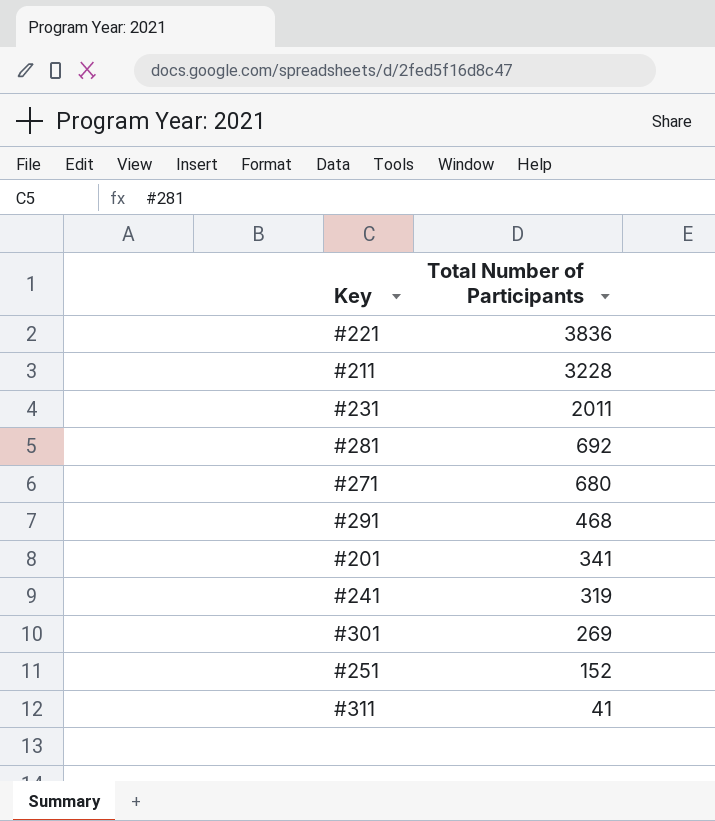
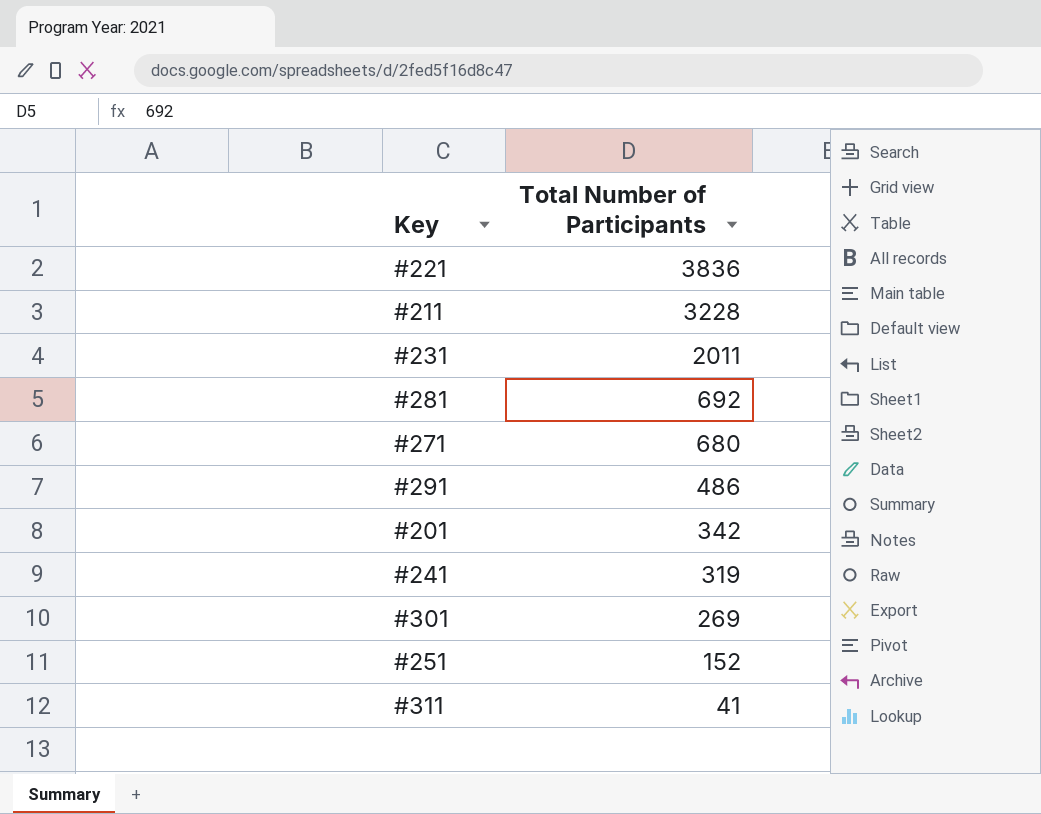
#291 | Total Number of Participants: 468 -> 486
#201 | Total Number of Participants: 341 -> 342

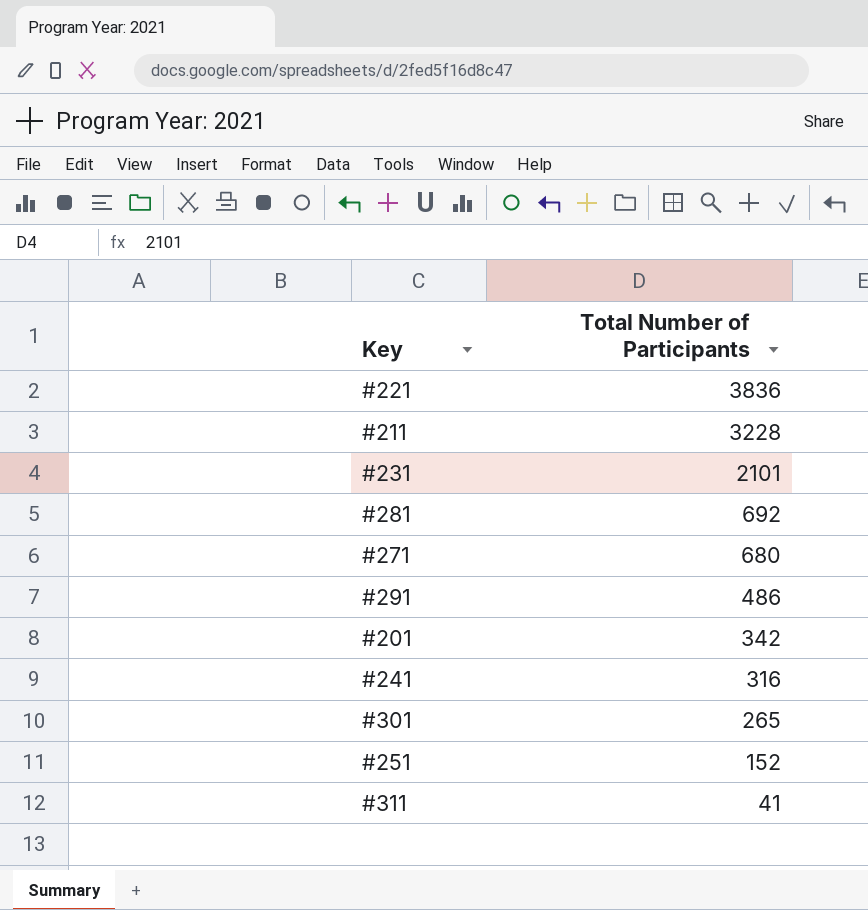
#231 | Total Number of Participants: 2011 -> 2101
#241 | Total Number of Participants: 319 -> 316
#301 | Total Number of Participants: 269 -> 265

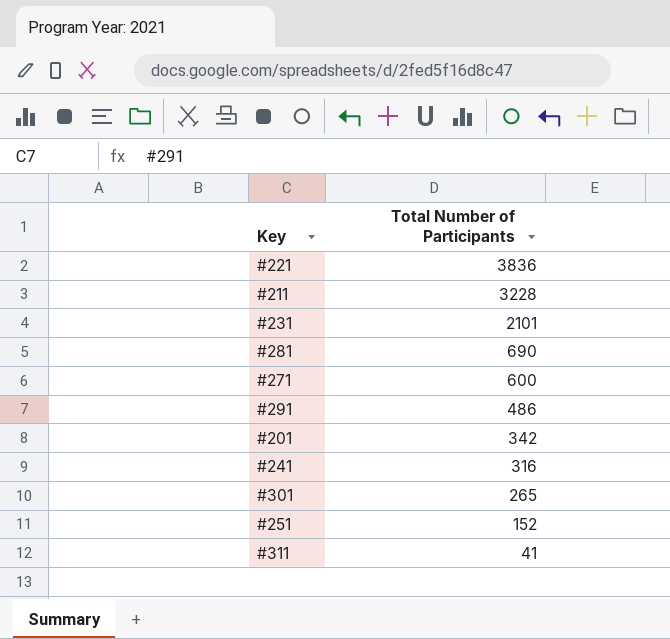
#281 | Total Number of Participants: 692 -> 690
#271 | Total Number of Participants: 680 -> 600

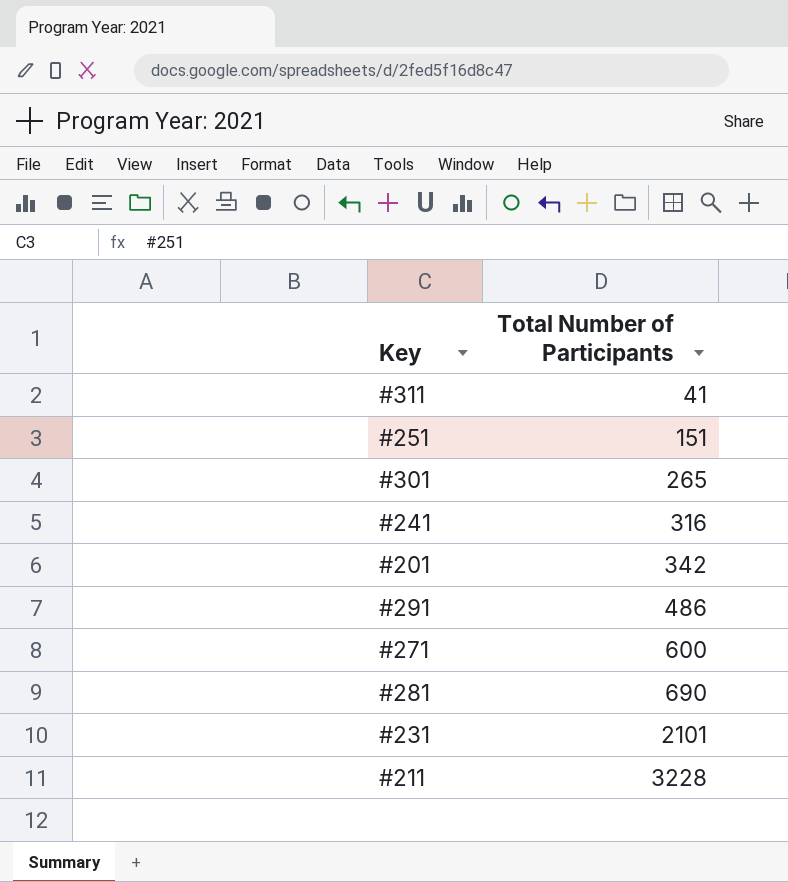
row order: Total Number of Participants descending -> Total Number of Participants ascending
row #221: 3836 -> none
#251 | Total Number of Participants: 152 -> 151

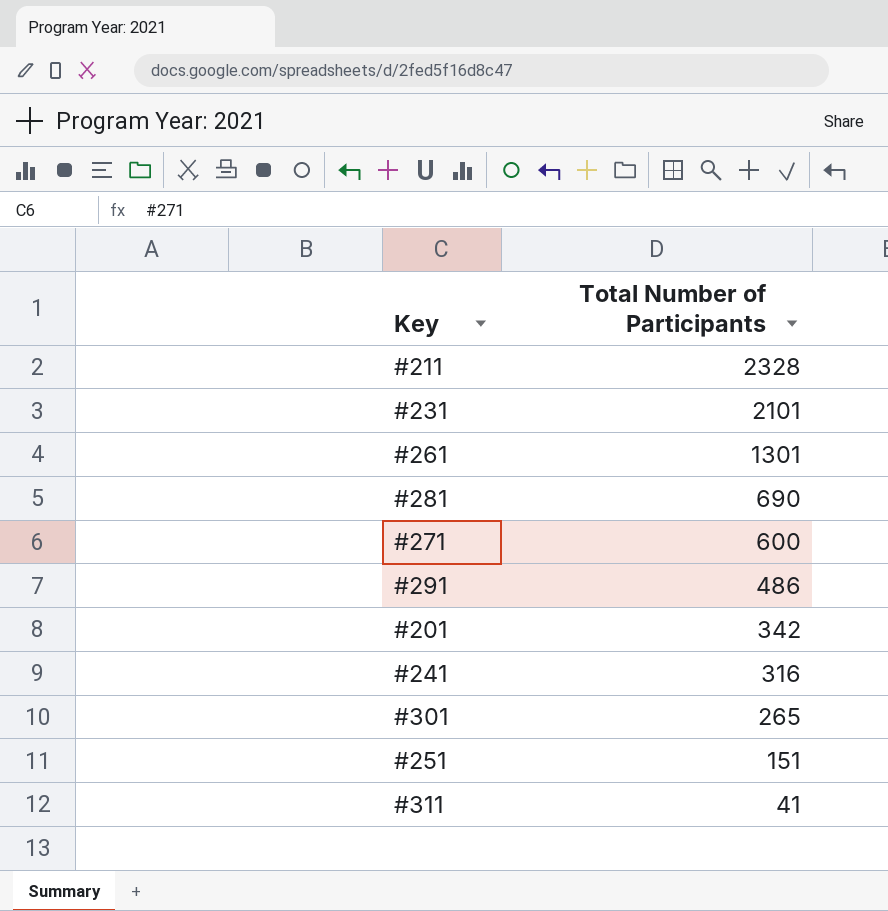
row order: Total Number of Participants ascending -> Total Number of Participants descending
#211 | Total Number of Participants: 3228 -> 2328
row #261: none -> 1301

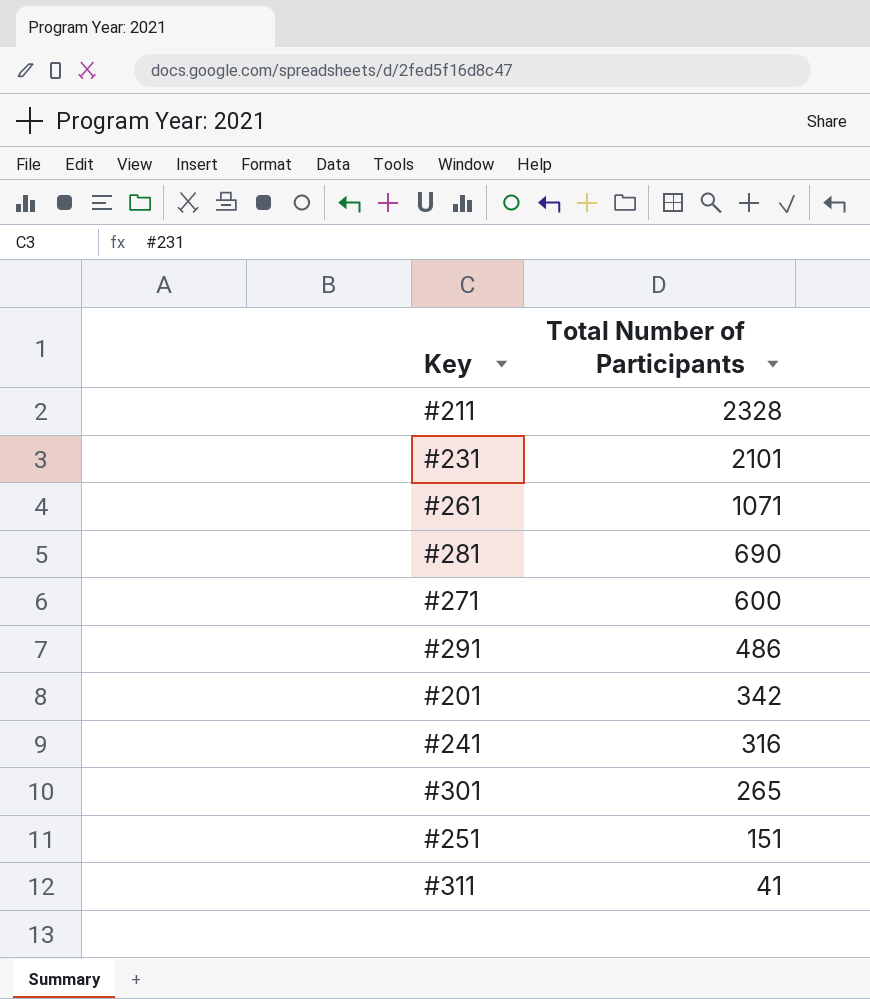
#261 | Total Number of Participants: 1301 -> 1071

